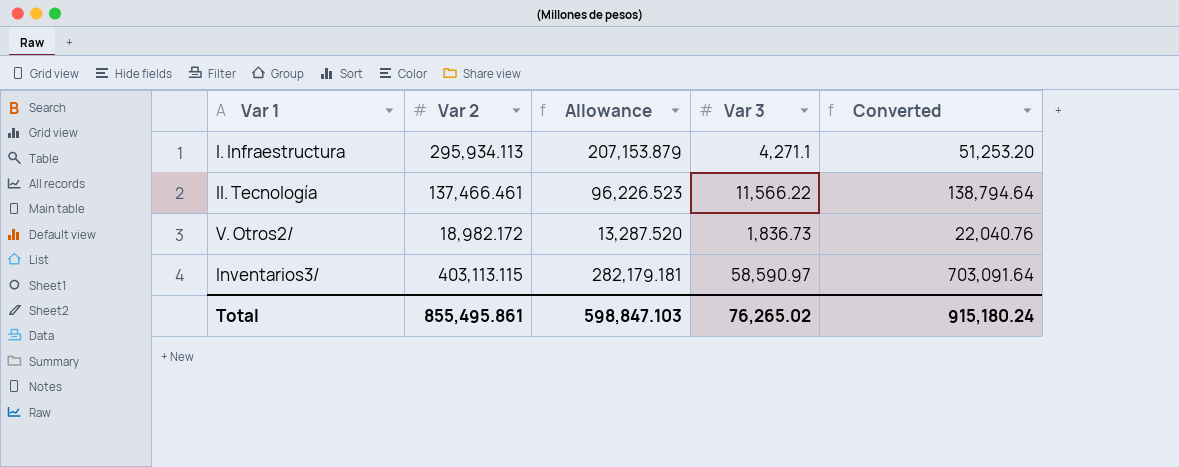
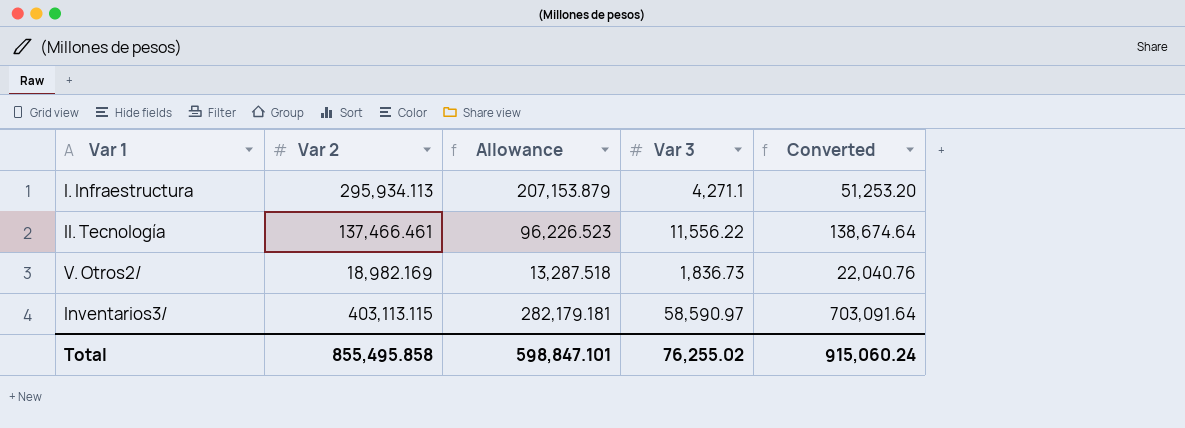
II. Tecnología | Var 3: 11,566.22 -> 11,556.22
II. Tecnología | Converted: 138,794.64 -> 138,674.64
V. Otros2/ | Var 2: 18,982.172 -> 18,982.169
V. Otros2/ | Allowance: 13,287.520 -> 13,287.518
Total | Var 2: 855,495.861 -> 855,495.858
Total | Allowance: 598,847.103 -> 598,847.101
Total | Var 3: 76,265.02 -> 76,255.02
Total | Converted: 915,180.24 -> 915,060.24

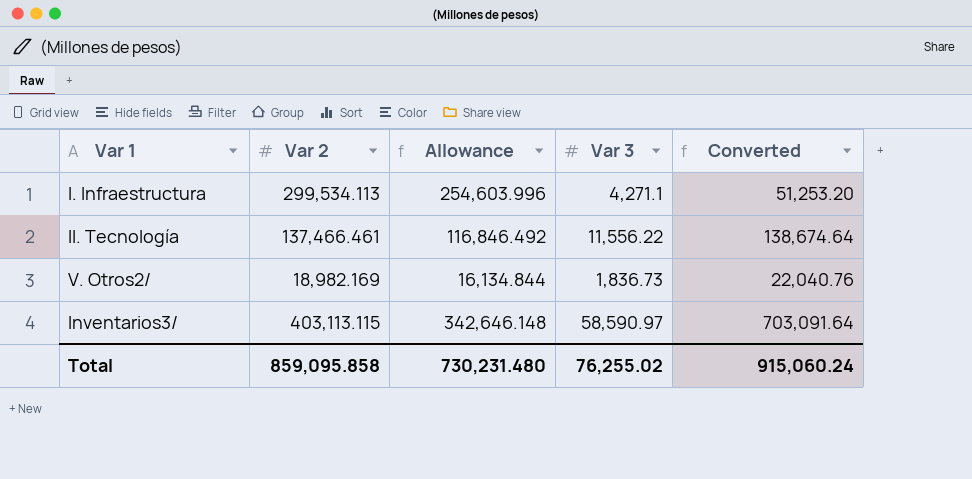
column Allowance | formula: [Var 2] * 0.7 -> [Var 2] * 0.85
I. Infraestructura | Var 2: 295,934.113 -> 299,534.113
Total | Var 2: 855,495.858 -> 859,095.858
Total | Allowance: 598,847.101 -> 730,231.480

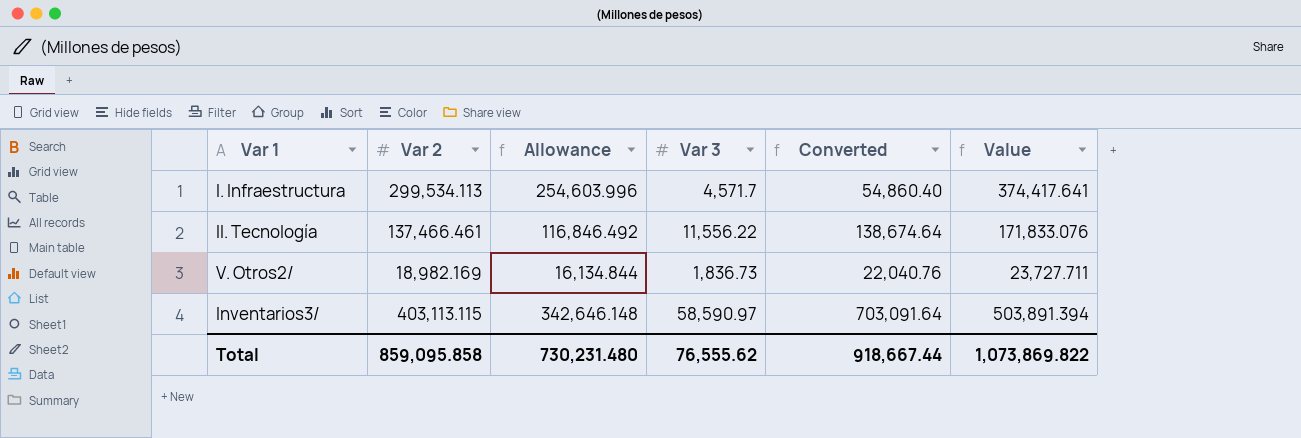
column Value | formula: none -> [Var 2] * 1.25
I. Infraestructura | Var 3: 4,271.1 -> 4,571.7
I. Infraestructura | Converted: 51,253.20 -> 54,860.40
Total | Var 3: 76,255.02 -> 76,555.62
Total | Converted: 915,060.24 -> 918,667.44

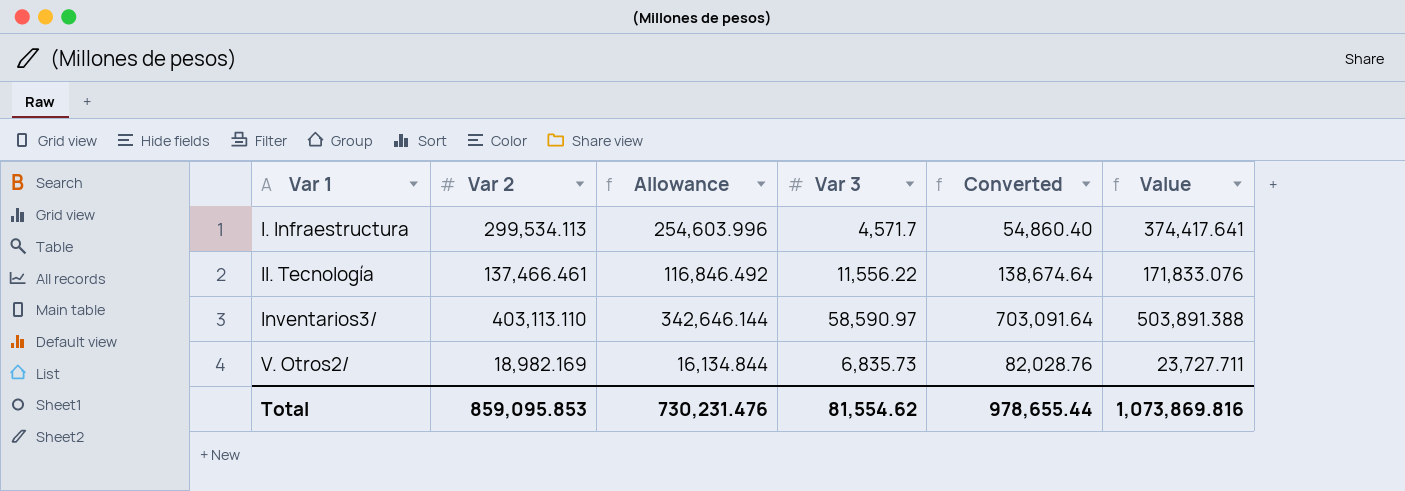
row order: none -> Var 1 ascending
Inventarios3/ | Var 2: 403,113.115 -> 403,113.110
Inventarios3/ | Allowance: 342,646.148 -> 342,646.144
Inventarios3/ | Value: 503,891.394 -> 503,891.388
V. Otros2/ | Var 3: 1,836.73 -> 6,835.73
V. Otros2/ | Converted: 22,040.76 -> 82,028.76
Total | Var 2: 859,095.858 -> 859,095.853
Total | Allowance: 730,231.480 -> 730,231.476
Total | Var 3: 76,555.62 -> 81,554.62
Total | Converted: 918,667.44 -> 978,655.44
Total | Value: 1,073,869.822 -> 1,073,869.816

